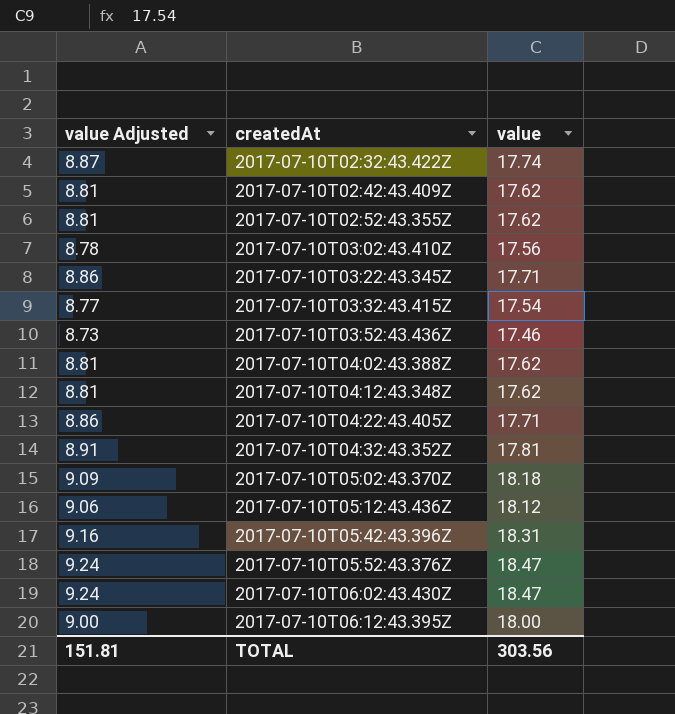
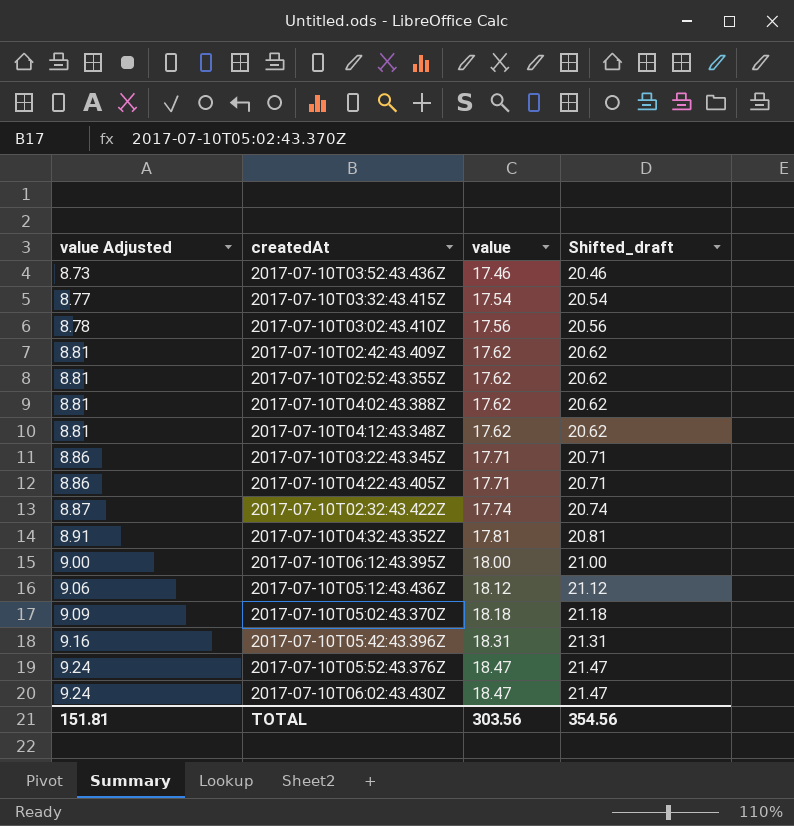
row order: createdAt ascending -> value Adjusted ascending
column Shifted_draft | formula: none -> [value] + 3

